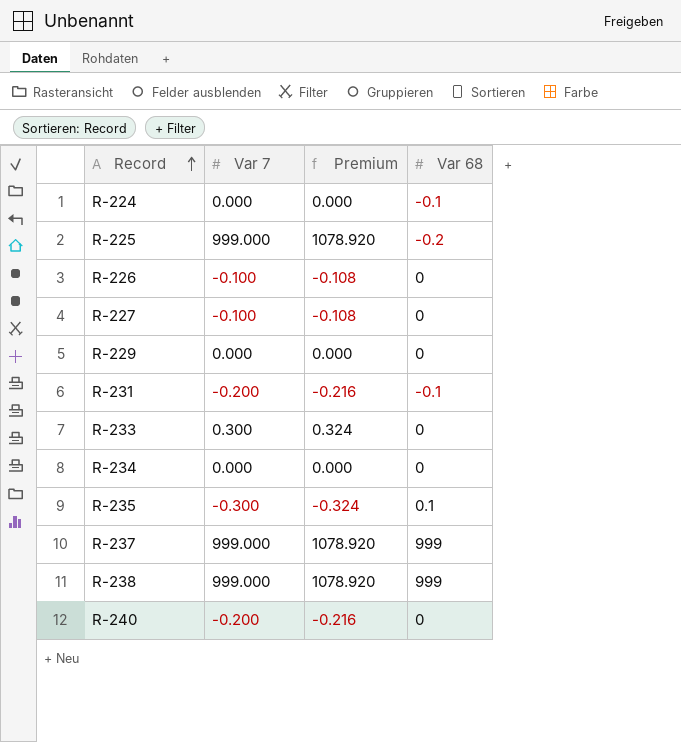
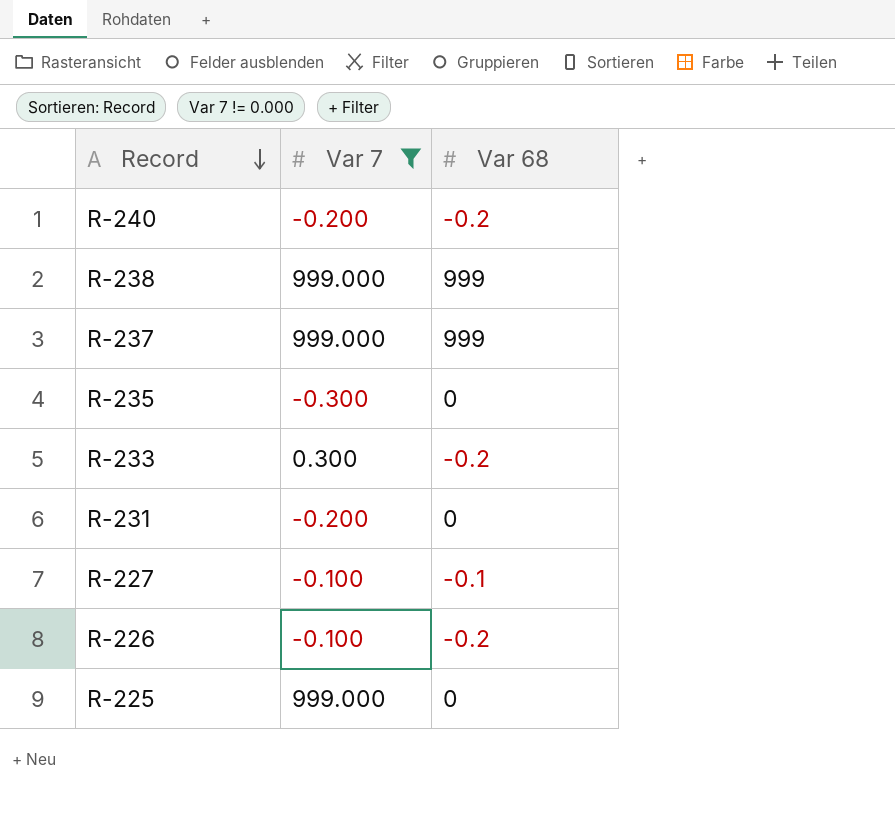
filter: none -> Var 7 != 0.000
row order: Record ascending -> Record descending
column Premium | formula: [Var 7] * 1.08 -> none
R-240 | Var 68: 0 -> -0.2
R-235 | Var 68: 0.1 -> 0
R-233 | Var 68: 0 -> -0.2
R-231 | Var 68: -0.1 -> 0
R-227 | Var 68: 0 -> -0.1
R-226 | Var 68: 0 -> -0.2
R-225 | Var 68: -0.2 -> 0

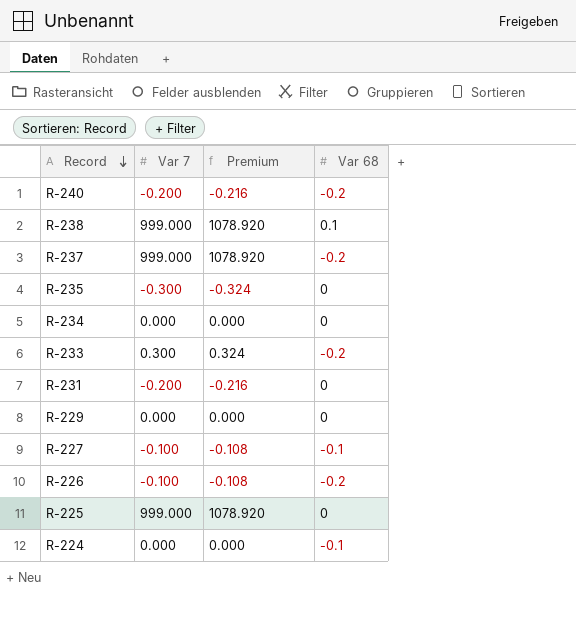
filter: Var 7 != 0.000 -> none
column Premium | formula: none -> [Var 7] * 1.08
R-238 | Var 68: 999 -> 0.1
R-237 | Var 68: 999 -> -0.2

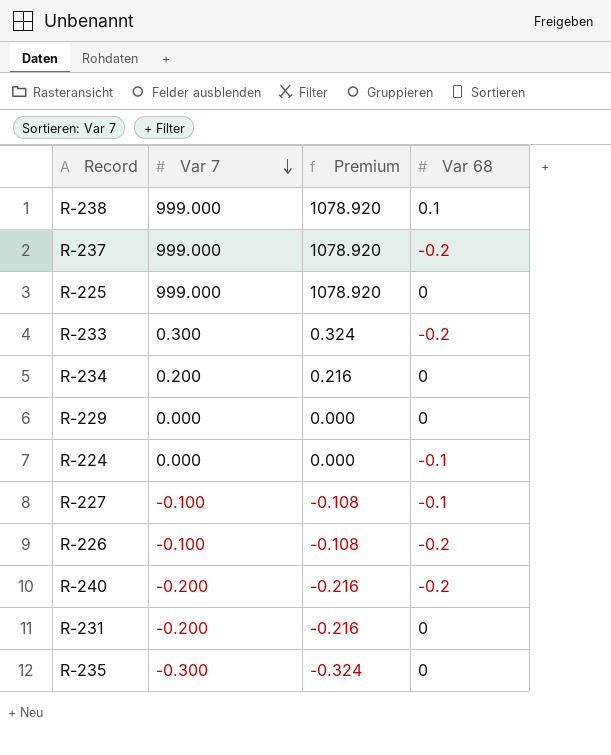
row order: Record descending -> Var 7 descending
R-234 | Var 7: 0.000 -> 0.200
R-234 | Premium: 0.000 -> 0.216

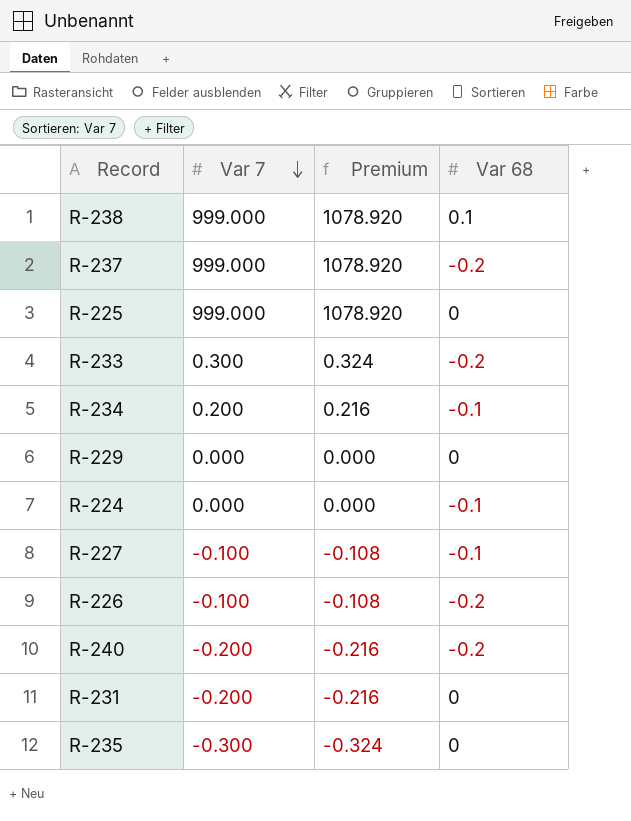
R-234 | Var 68: 0 -> -0.1

